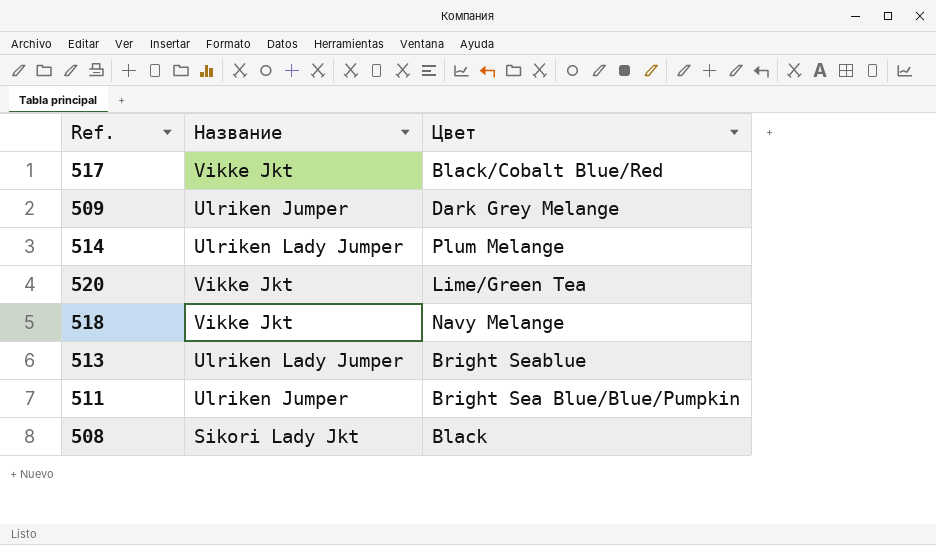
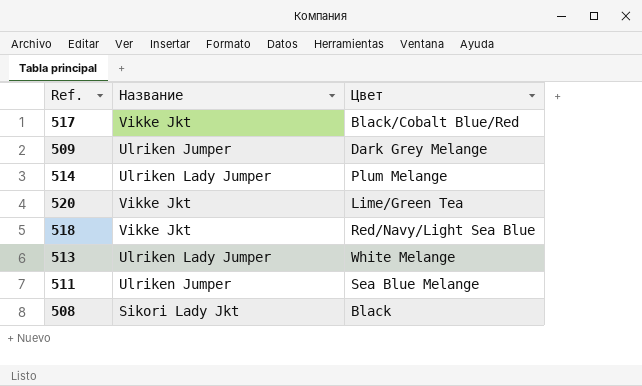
518 | Цвет: Navy Melange -> Red/Navy/Light Sea Blue
513 | Цвет: Bright Seablue -> White Melange
511 | Цвет: Bright Sea Blue/Blue/Pumpkin -> Sea Blue Melange

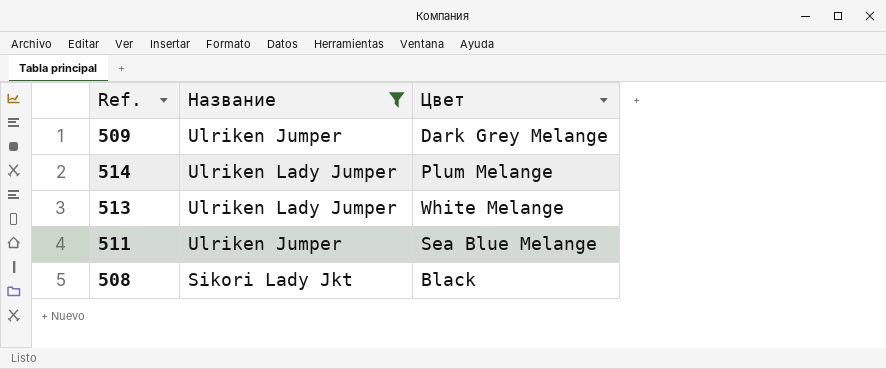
filter: none -> Название != Vikke Jkt

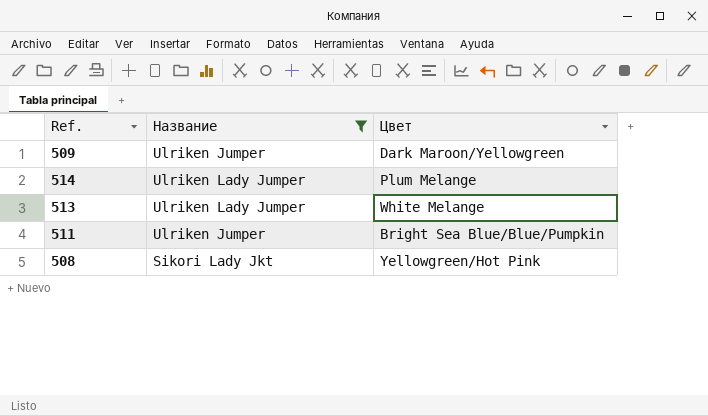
509 | Цвет: Dark Grey Melange -> Dark Maroon/Yellowgreen
511 | Цвет: Sea Blue Melange -> Bright Sea Blue/Blue/Pumpkin
508 | Цвет: Black -> Yellowgreen/Hot Pink

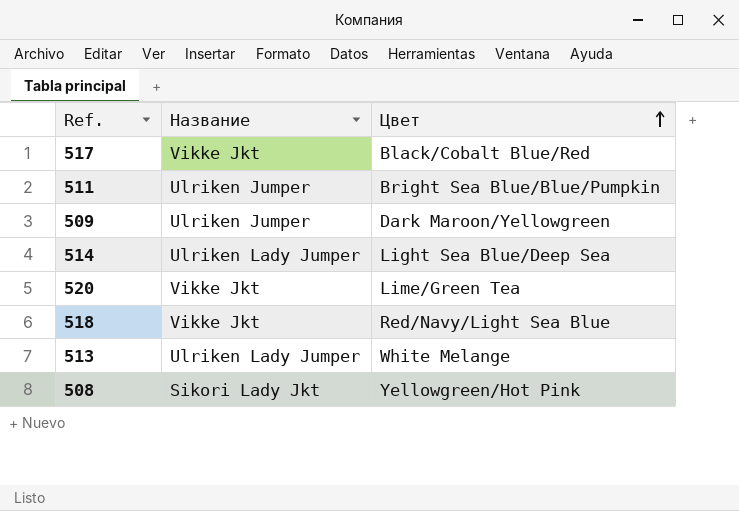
filter: Название != Vikke Jkt -> none
row order: none -> Цвет ascending
514 | Цвет: Plum Melange -> Light Sea Blue/Deep Sea

